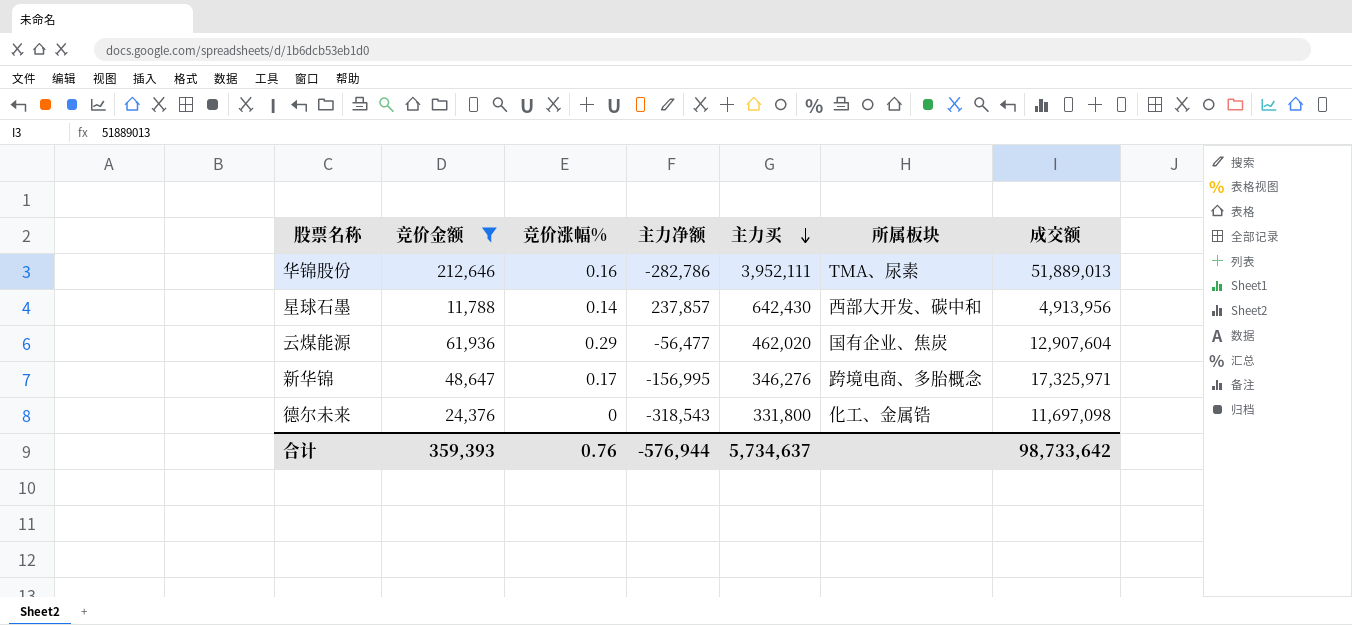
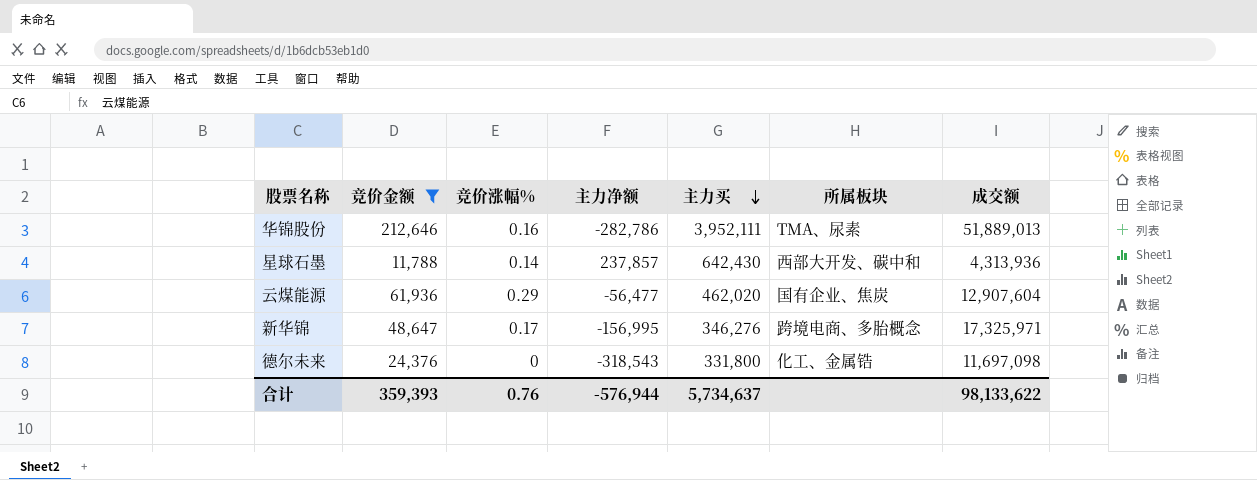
星球石墨 | 成交额: 4,913,956 -> 4,313,936
合计 | 成交额: 98,733,642 -> 98,133,622

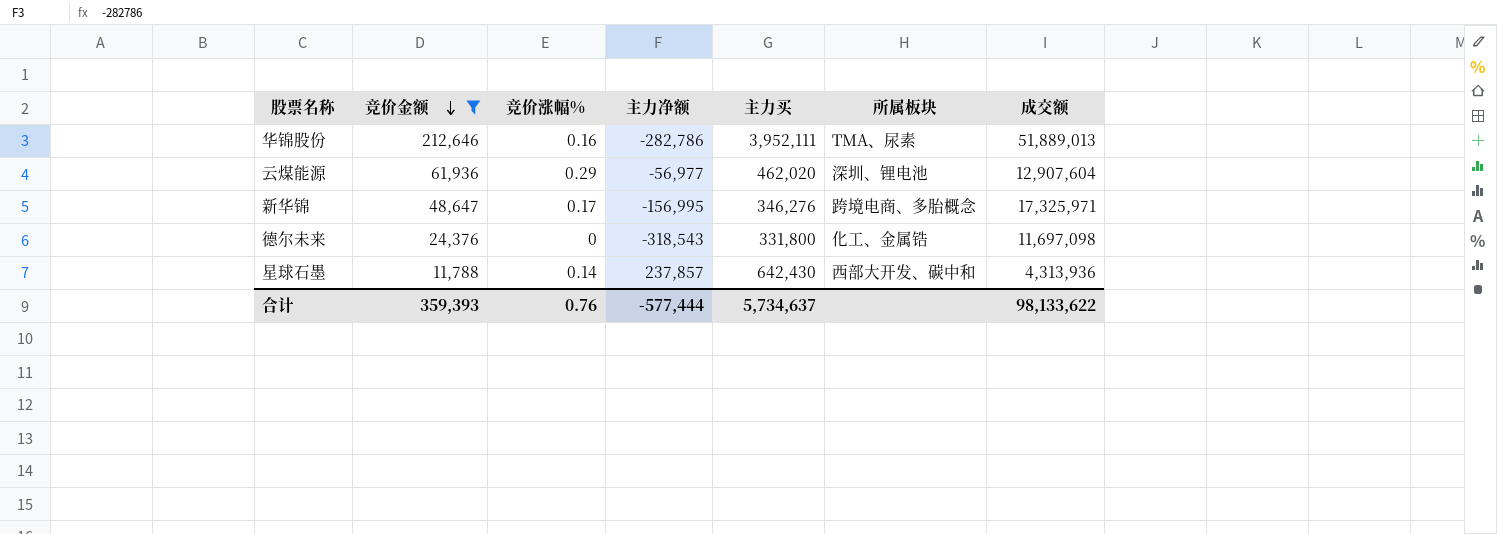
row order: 主力买 descending -> 竞价金额 descending
云煤能源 | 主力净额: -56,477 -> -56,977
云煤能源 | 所属板块: 国有企业、焦炭 -> 深圳、锂电池
合计 | 主力净额: -576,944 -> -577,444

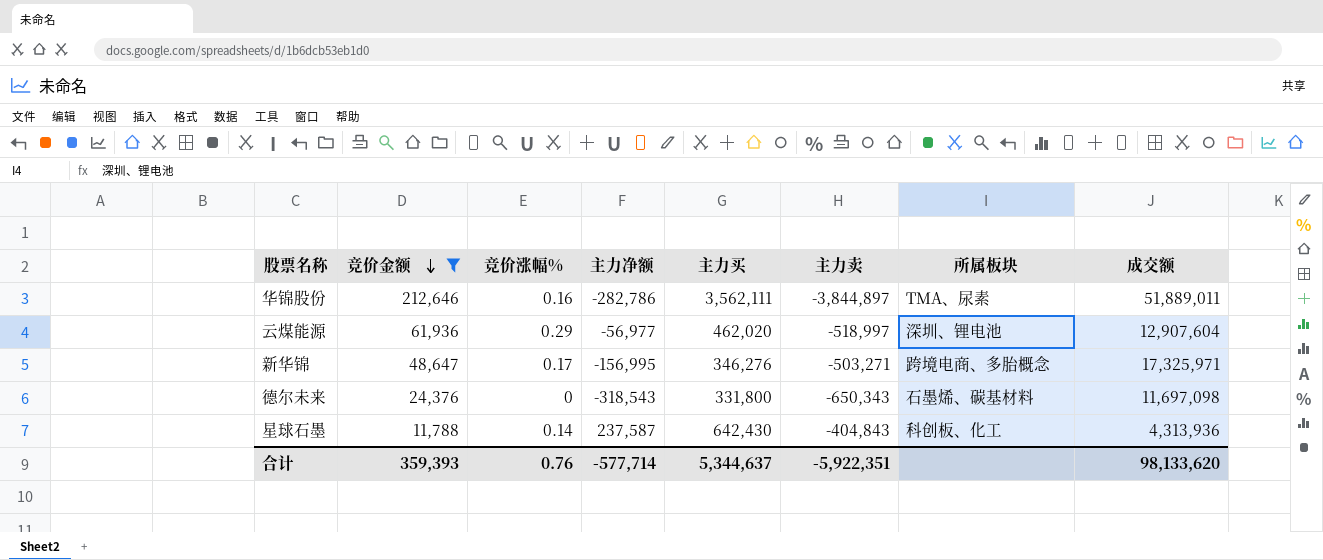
column 主力卖 | formula: none -> [主力净额] - [主力买]
华锦股份 | 主力买: 3,952,111 -> 3,562,111
华锦股份 | 成交额: 51,889,013 -> 51,889,011
德尔未来 | 所属板块: 化工、金属锆 -> 石墨烯、碳基材料
星球石墨 | 主力净额: 237,857 -> 237,587
星球石墨 | 所属板块: 西部大开发、碳中和 -> 科创板、化工
合计 | 主力净额: -577,444 -> -577,714
合计 | 主力买: 5,734,637 -> 5,344,637
合计 | 成交额: 98,133,622 -> 98,133,620

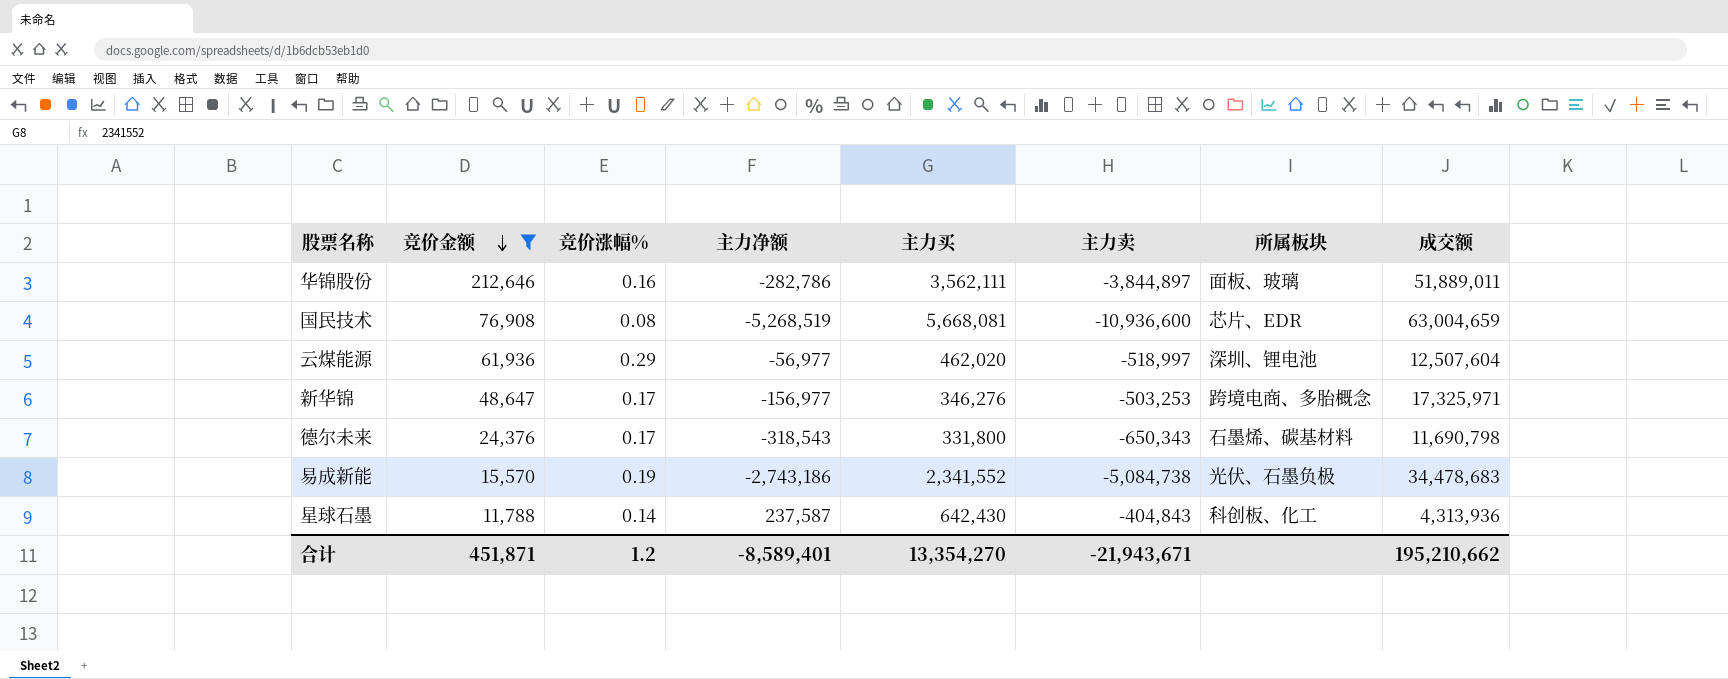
华锦股份 | 所属板块: TMA、尿素 -> 面板、玻璃
row 国民技术: none -> 76,908 | 0.08 | -5,268,519 | 5,668,081 | -10,936,600 | 芯片、EDR | 63,004,659
云煤能源 | 成交额: 12,907,604 -> 12,507,604
新华锦 | 主力净额: -156,995 -> -156,977
新华锦 | 主力卖: -503,271 -> -503,253
德尔未来 | 竞价涨幅%: 0 -> 0.17
德尔未来 | 成交额: 11,697,098 -> 11,690,798
row 易成新能: none -> 15,570 | 0.19 | -2,743,186 | 2,341,552 | -5,084,738 | 光伏、石墨负极 | 34,478,683
合计 | 竞价金额: 359,393 -> 451,871
合计 | 竞价涨幅%: 0.76 -> 1.2
合计 | 主力净额: -577,714 -> -8,589,401
合计 | 主力买: 5,344,637 -> 13,354,270
合计 | 主力卖: -5,922,351 -> -21,943,671
合计 | 成交额: 98,133,620 -> 195,210,662

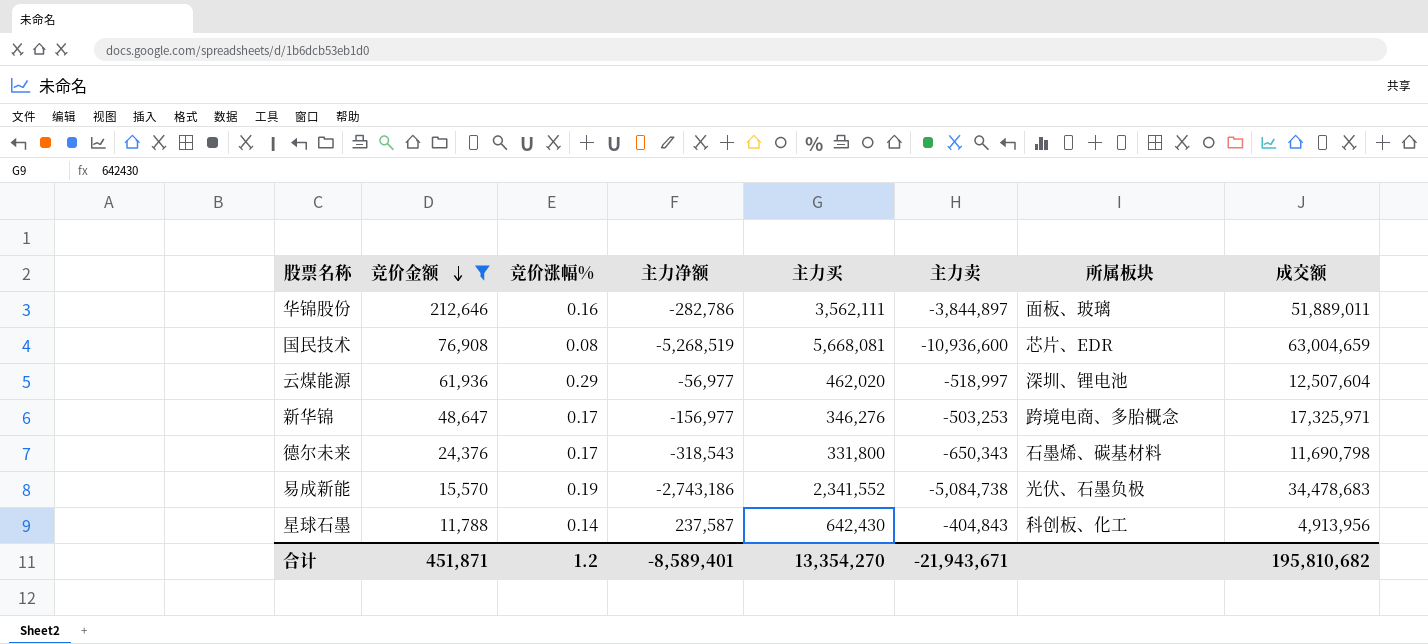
星球石墨 | 成交额: 4,313,936 -> 4,913,956
合计 | 成交额: 195,210,662 -> 195,810,682

